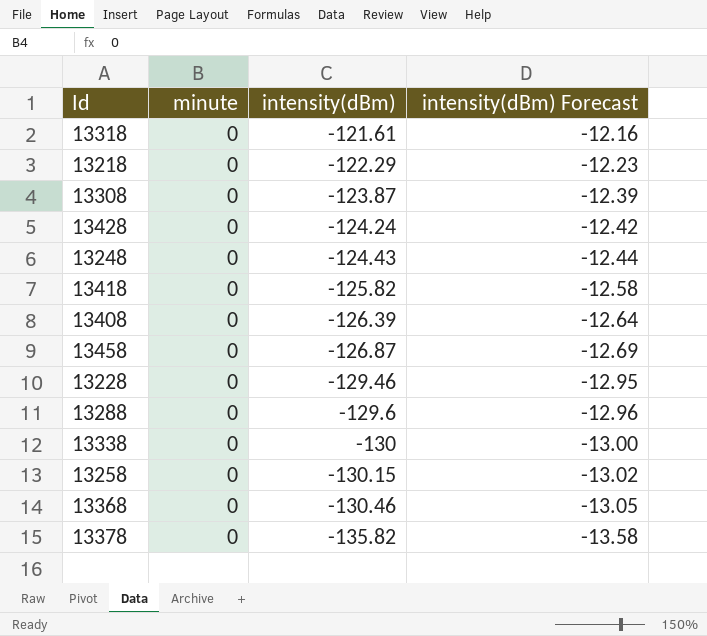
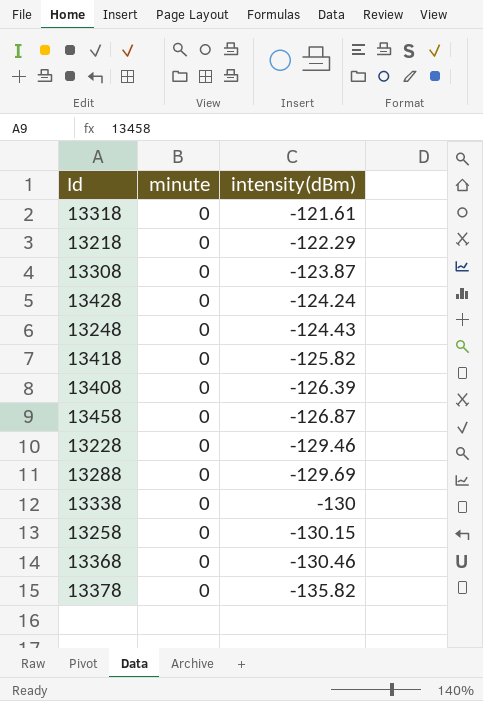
column intensity(dBm) Forecast | formula: [intensity(dBm)] * 0.1 -> none
13288 | intensity(dBm): -129.6 -> -129.69

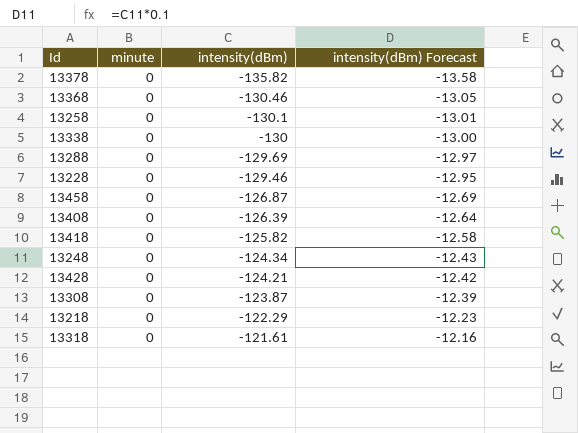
row order: intensity(dBm) descending -> intensity(dBm) ascending
column intensity(dBm) Forecast | formula: none -> [intensity(dBm)] * 0.1
13258 | intensity(dBm): -130.15 -> -130.1
13248 | intensity(dBm): -124.43 -> -124.34
13428 | intensity(dBm): -124.24 -> -124.21

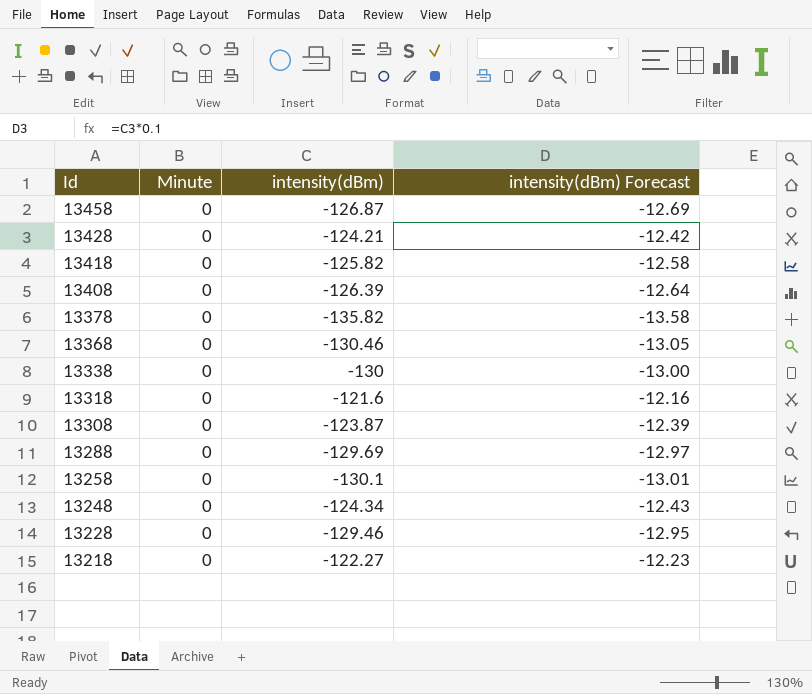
row order: intensity(dBm) ascending -> Id descending
column name: minute -> Minute
13318 | intensity(dBm): -121.61 -> -121.6
13218 | intensity(dBm): -122.29 -> -122.27

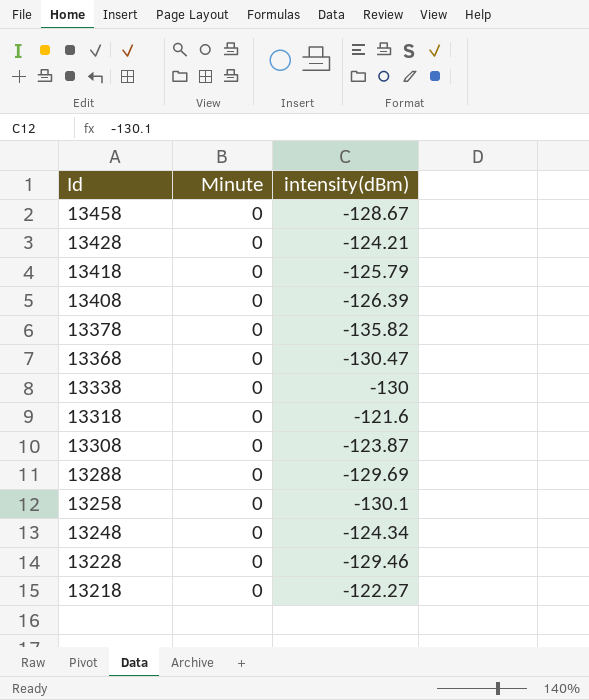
column intensity(dBm) Forecast | formula: [intensity(dBm)] * 0.1 -> none
13458 | intensity(dBm): -126.87 -> -128.67
13418 | intensity(dBm): -125.82 -> -125.79
13368 | intensity(dBm): -130.46 -> -130.47

